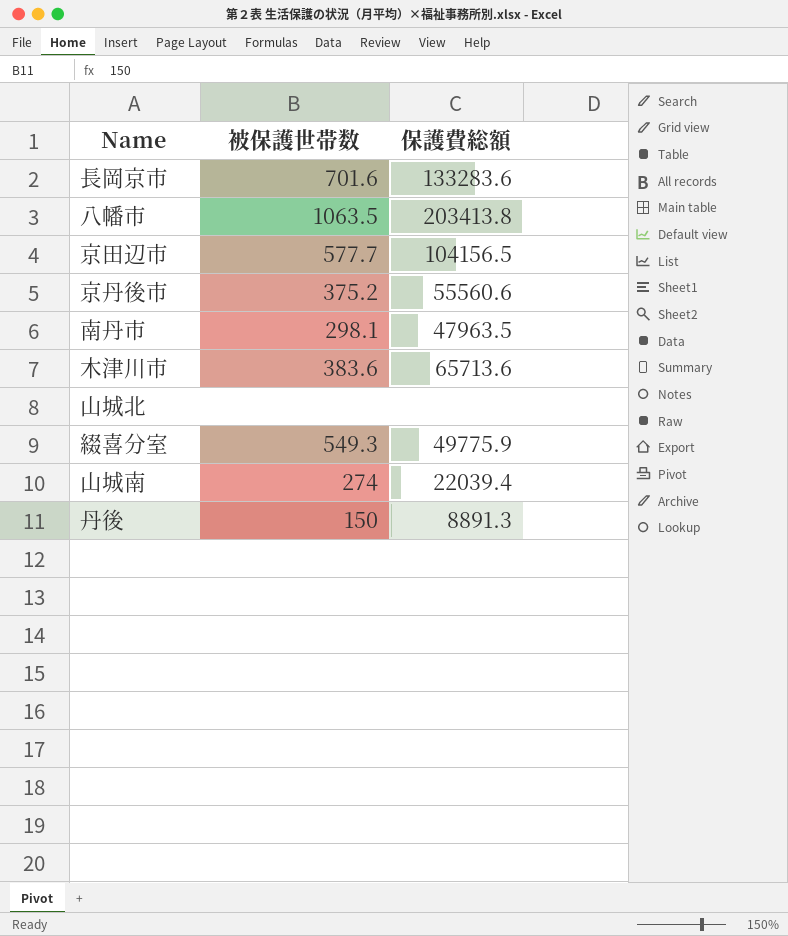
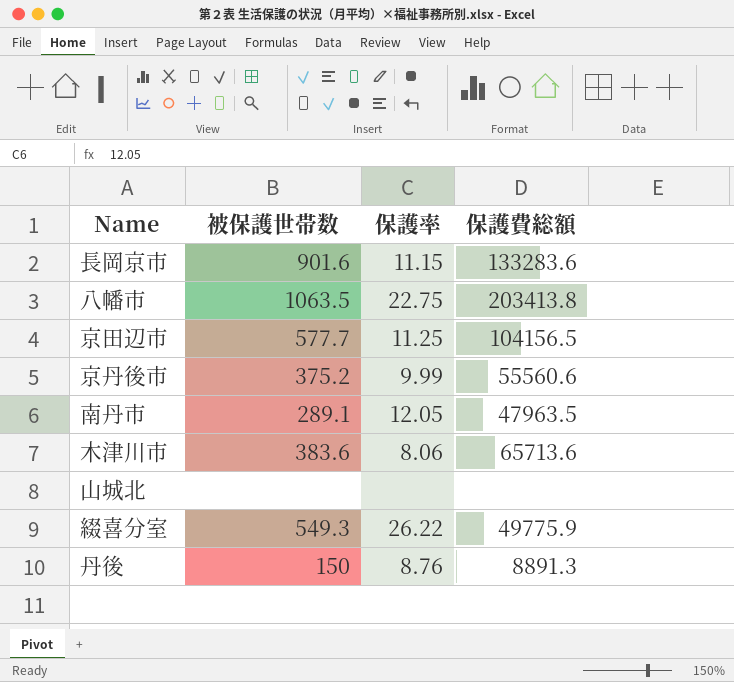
column 保護率 | position: none -> 3
row 山城南: 274 | 22039.4 -> none
長岡京市 | 被保護世帯数: 701.6 -> 901.6
南丹市 | 被保護世帯数: 298.1 -> 289.1

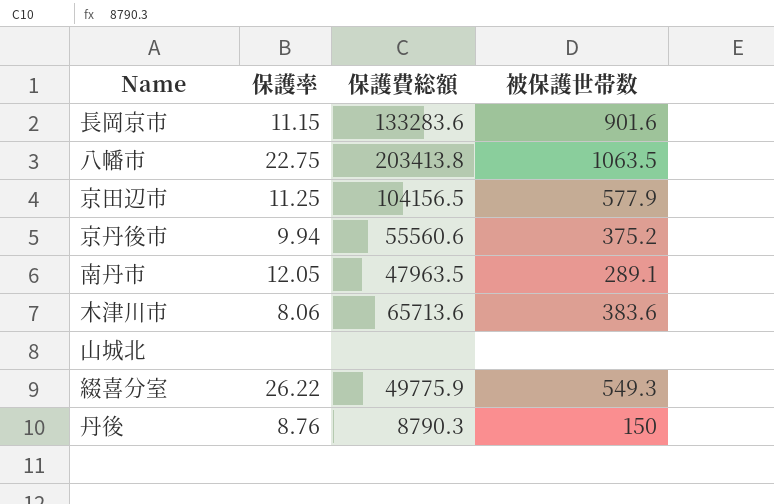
column 被保護世帯数 | position: 2 -> 4
京田辺市 | 被保護世帯数: 577.7 -> 577.9
京丹後市 | 保護率: 9.99 -> 9.94
丹後 | 保護費総額: 8891.3 -> 8790.3

